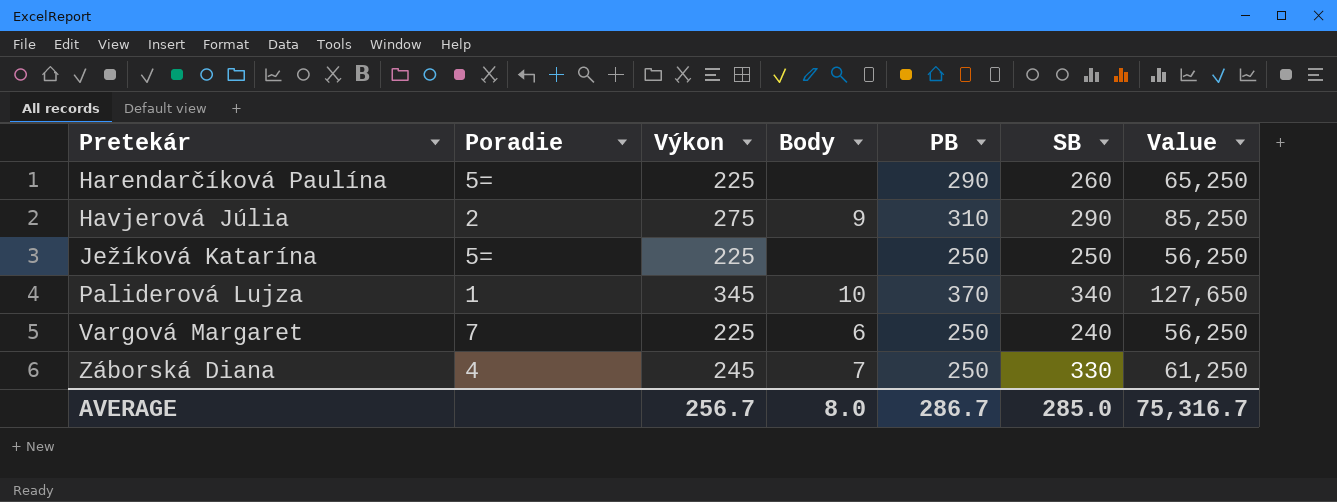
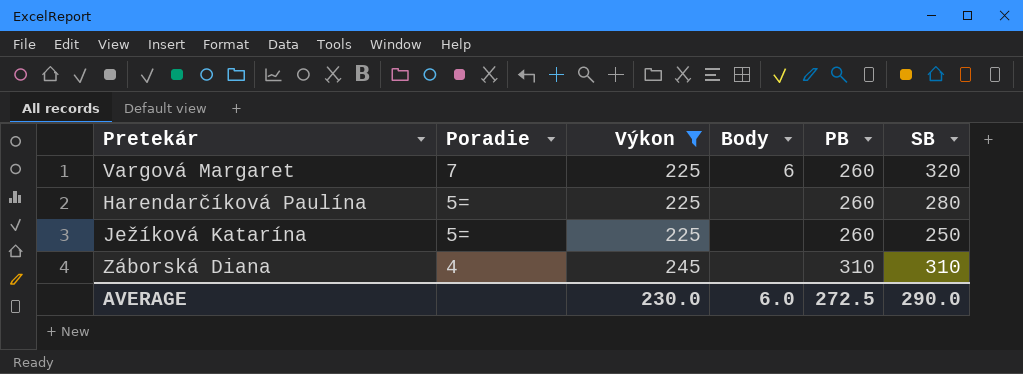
filter: none -> Výkon <= 245
row order: Pretekár ascending -> Poradie descending
column Value | formula: [Výkon] * [PB] -> none
Vargová Margaret | PB: 250 -> 260
Vargová Margaret | SB: 240 -> 320
Harendarčíková Paulína | PB: 290 -> 260
Harendarčíková Paulína | SB: 260 -> 280
Ježíková Katarína | PB: 250 -> 260
Záborská Diana | Body: 7 -> none
Záborská Diana | PB: 250 -> 310
Záborská Diana | SB: 330 -> 310
AVERAGE | Výkon: 256.7 -> 230.0
AVERAGE | Body: 8.0 -> 6.0
AVERAGE | PB: 286.7 -> 272.5
AVERAGE | SB: 285.0 -> 290.0

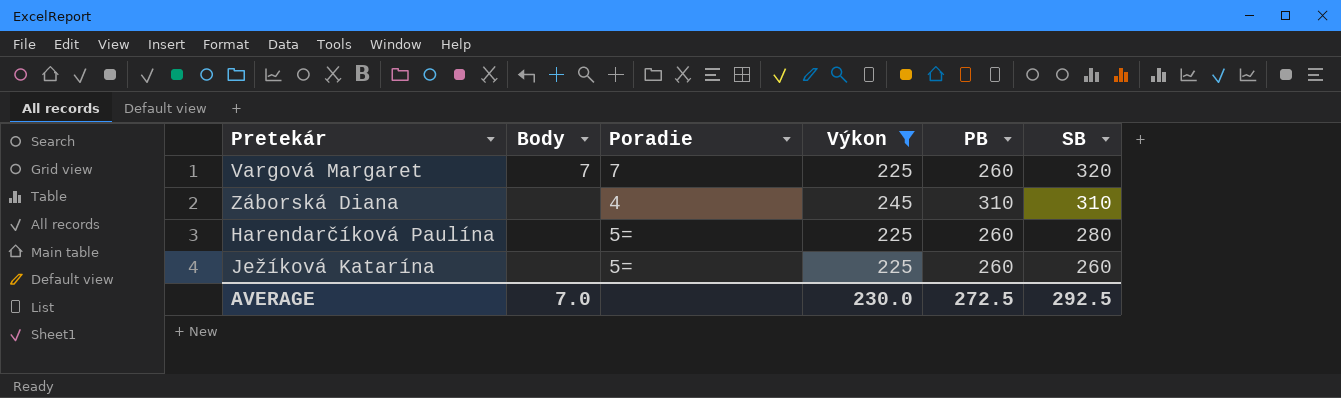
row order: Poradie descending -> SB descending
column Body | position: 4 -> 2
Vargová Margaret | Body: 6 -> 7
Ježíková Katarína | SB: 250 -> 260
AVERAGE | Body: 6.0 -> 7.0
AVERAGE | SB: 290.0 -> 292.5

